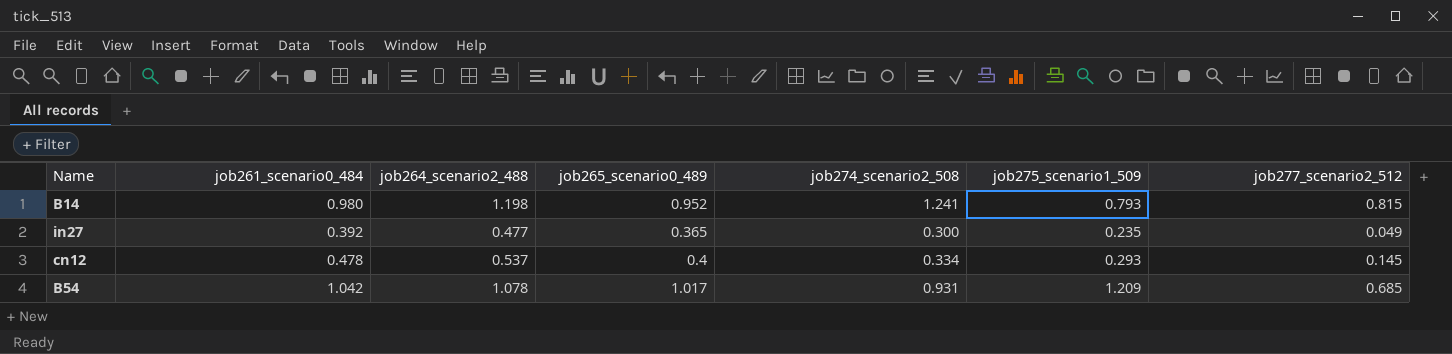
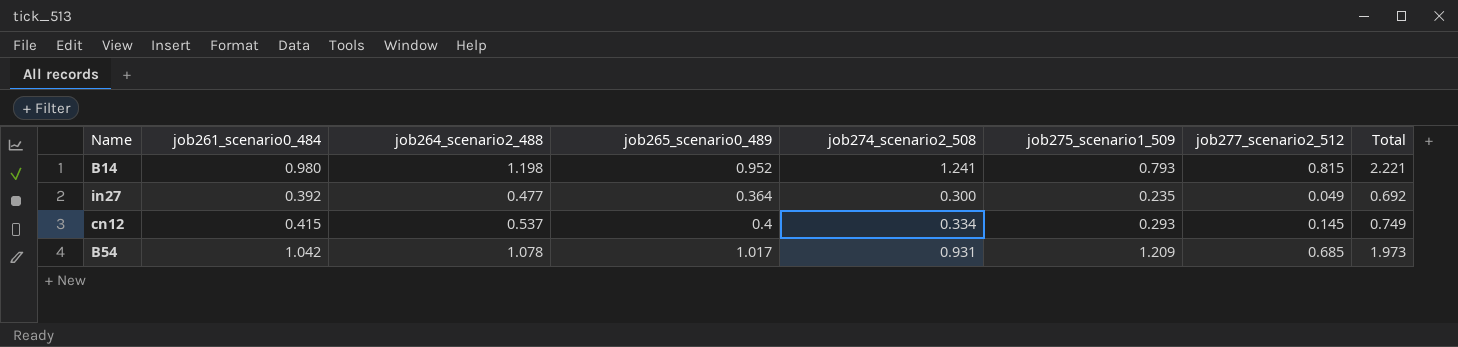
column Total | formula: none -> [job261_scenario0_484] + [job274_scenario2_508]
in27 | job265_scenario0_489: 0.365 -> 0.364
cn12 | job261_scenario0_484: 0.478 -> 0.415

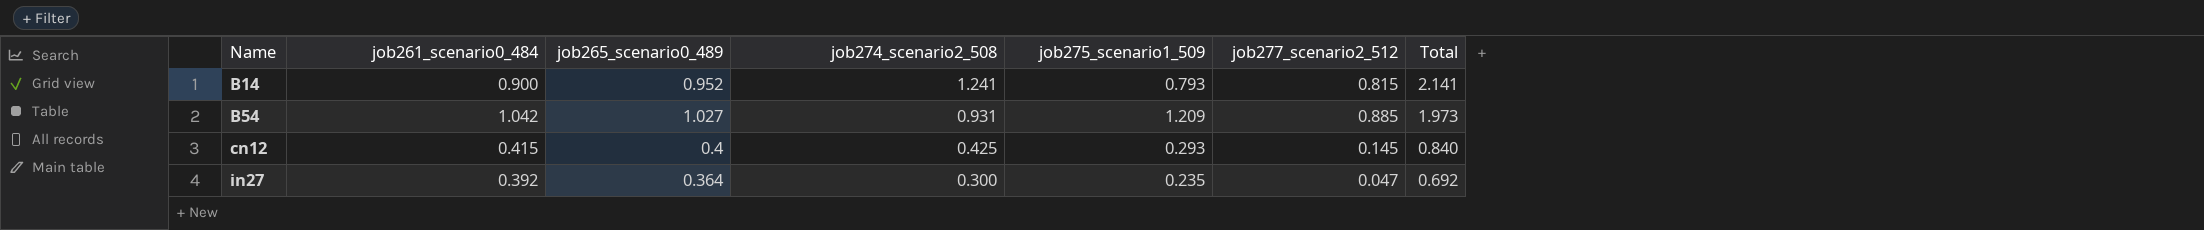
row order: none -> Name ascending
column job264_scenario2_488 | position: 3 -> none
B14 | job261_scenario0_484: 0.980 -> 0.900
B14 | Total: 2.221 -> 2.141
B54 | job265_scenario0_489: 1.017 -> 1.027
B54 | job277_scenario2_512: 0.685 -> 0.885
cn12 | job274_scenario2_508: 0.334 -> 0.425
cn12 | Total: 0.749 -> 0.840
in27 | job277_scenario2_512: 0.049 -> 0.047

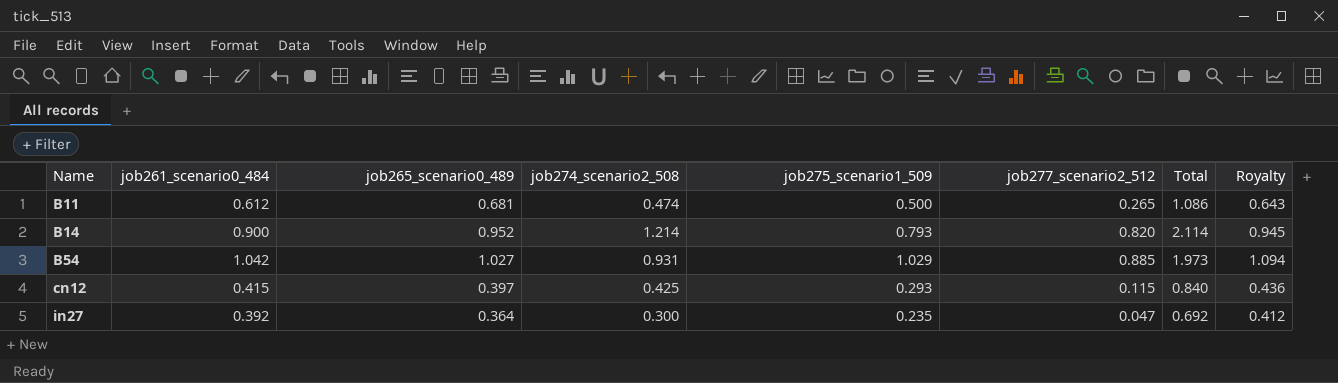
column Royalty | formula: none -> [job261_scenario0_484] * 1.05
row B11: none -> 0.612 | 0.681 | 0.474 | 0.500 | 0.265 | 1.086 | 0.643
B14 | job274_scenario2_508: 1.241 -> 1.214
B14 | job277_scenario2_512: 0.815 -> 0.820
B14 | Total: 2.141 -> 2.114
B54 | job275_scenario1_509: 1.209 -> 1.029
cn12 | job265_scenario0_489: 0.4 -> 0.397
cn12 | job277_scenario2_512: 0.145 -> 0.115

